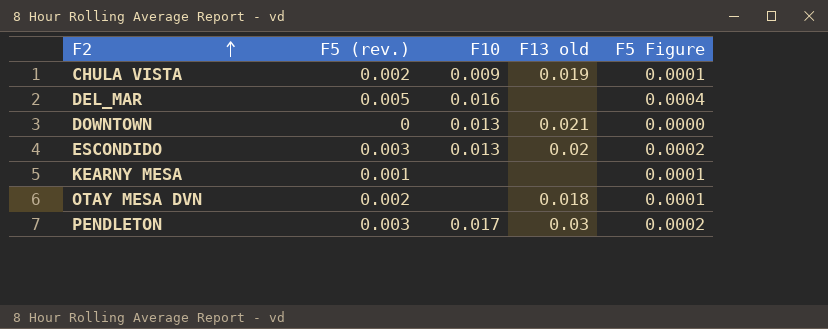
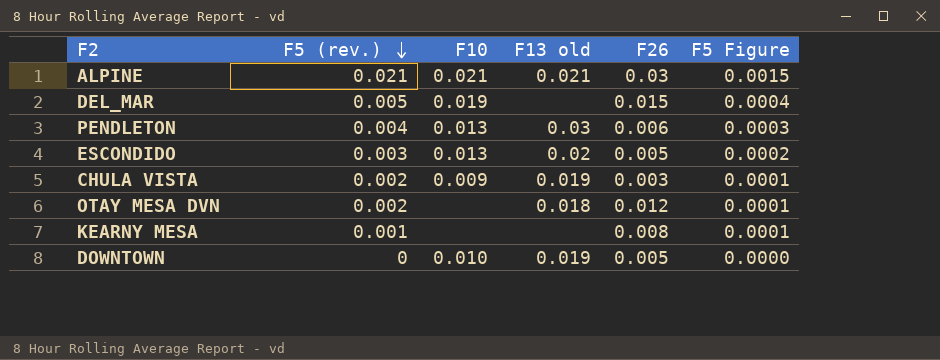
row order: F2 ascending -> F5 (rev.) descending
column F26 | position: none -> 5
row ALPINE: none -> 0.021 | 0.021 | 0.021 | 0.03 | 0.0015
DEL_MAR | F10: 0.016 -> 0.019
PENDLETON | F5 (rev.): 0.003 -> 0.004
PENDLETON | F10: 0.017 -> 0.013
PENDLETON | F5 Figure: 0.0002 -> 0.0003
DOWNTOWN | F10: 0.013 -> 0.010
DOWNTOWN | F13 old: 0.021 -> 0.019

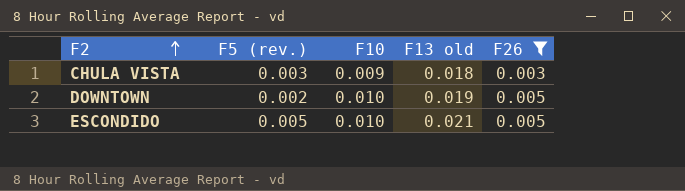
filter: none -> F26 <= 0.005
row order: F5 (rev.) descending -> F2 ascending
column F5 Figure | formula: [F5 (rev.)] * 0.07 -> none
CHULA VISTA | F5 (rev.): 0.002 -> 0.003
CHULA VISTA | F13 old: 0.019 -> 0.018
DOWNTOWN | F5 (rev.): 0 -> 0.002
ESCONDIDO | F5 (rev.): 0.003 -> 0.005
ESCONDIDO | F10: 0.013 -> 0.010
ESCONDIDO | F13 old: 0.02 -> 0.021

